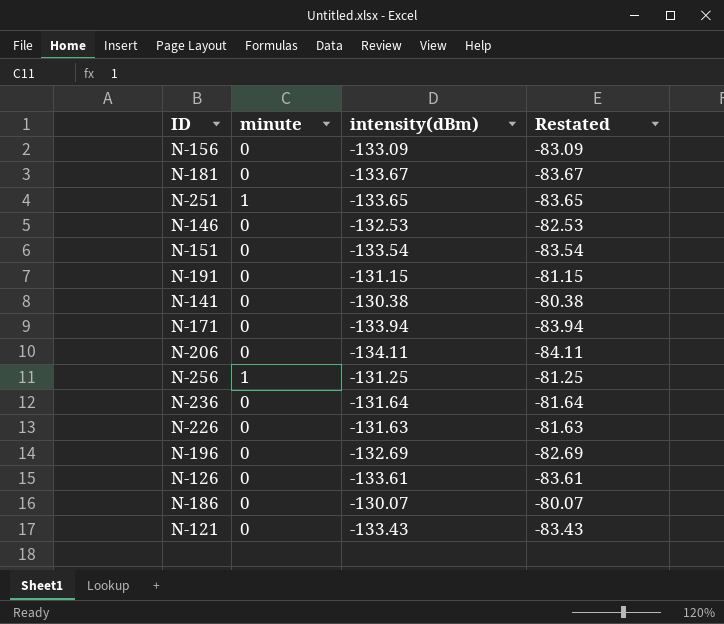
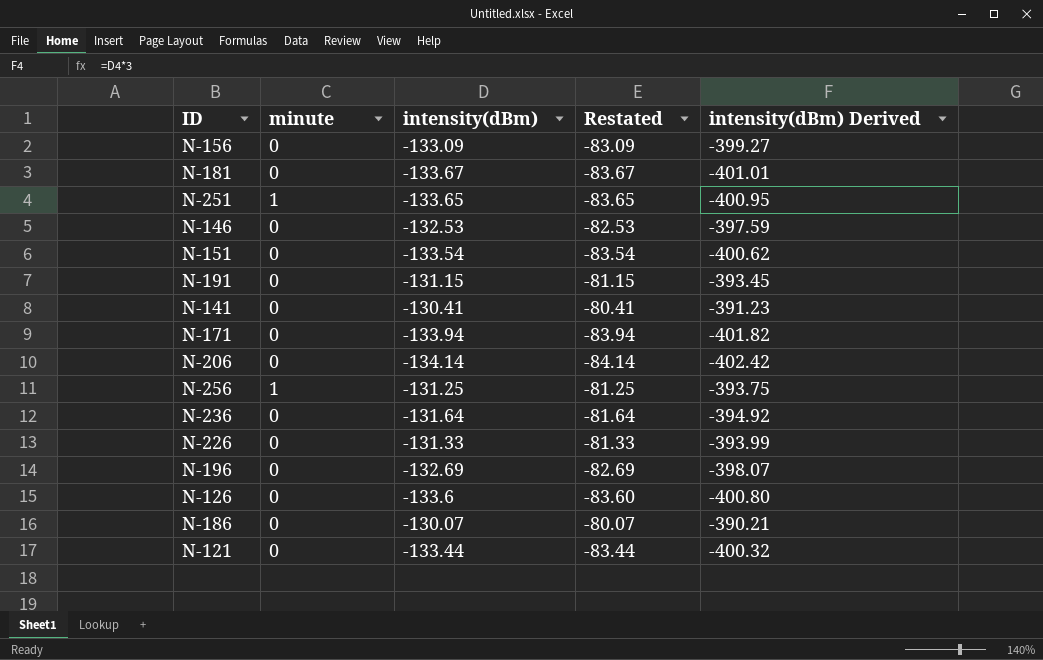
column intensity(dBm) Derived | formula: none -> [intensity(dBm)] * 3
N-141 | intensity(dBm): -130.38 -> -130.41
N-141 | Restated: -80.38 -> -80.41
N-206 | intensity(dBm): -134.11 -> -134.14
N-206 | Restated: -84.11 -> -84.14
N-226 | intensity(dBm): -131.63 -> -131.33
N-226 | Restated: -81.63 -> -81.33
N-126 | intensity(dBm): -133.61 -> -133.6
N-126 | Restated: -83.61 -> -83.60
N-121 | intensity(dBm): -133.43 -> -133.44
N-121 | Restated: -83.43 -> -83.44

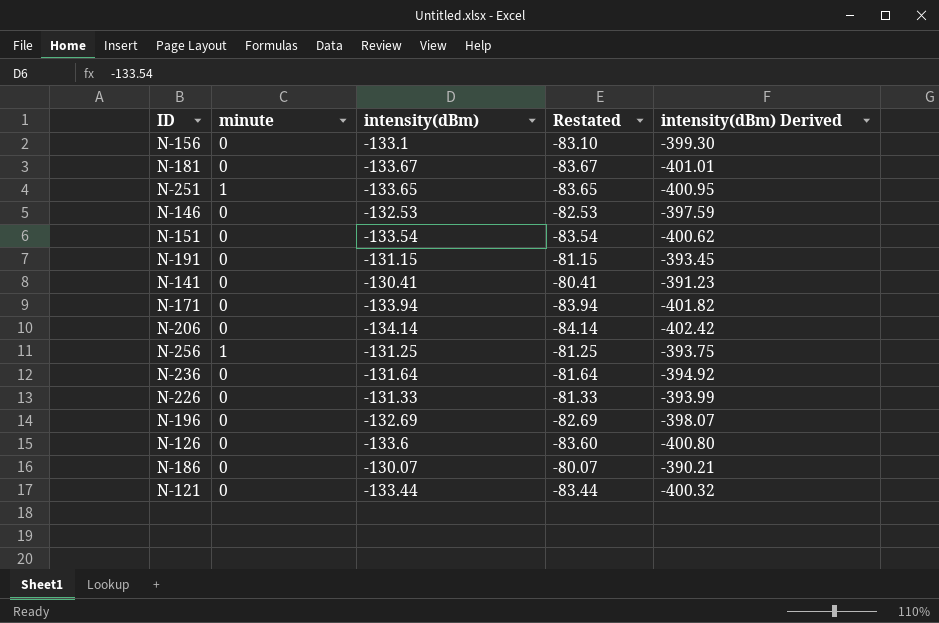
N-156 | intensity(dBm): -133.09 -> -133.1
N-156 | Restated: -83.09 -> -83.10
N-156 | intensity(dBm) Derived: -399.27 -> -399.30

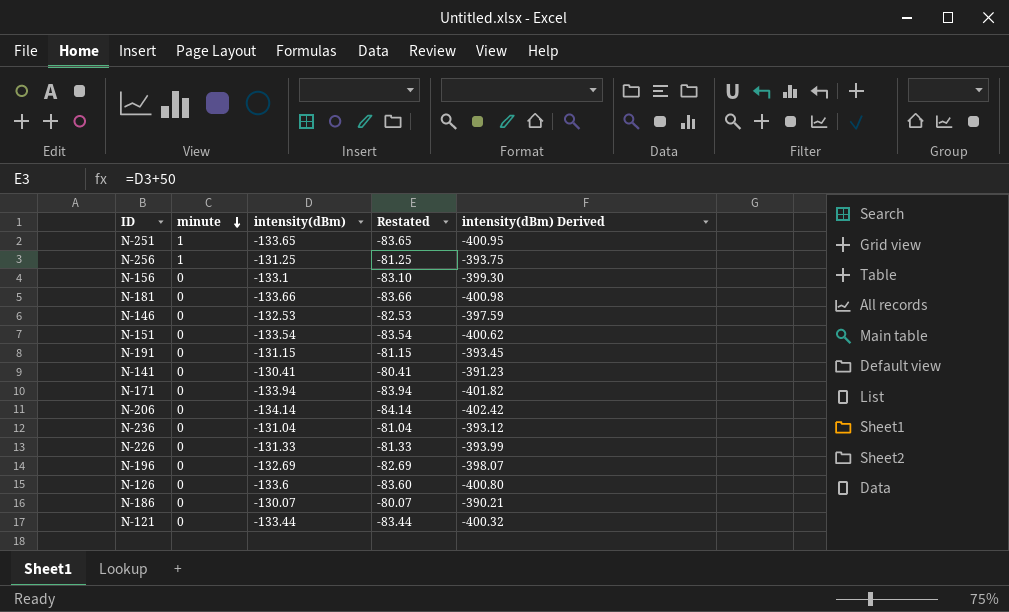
row order: none -> minute descending
N-181 | intensity(dBm): -133.67 -> -133.66
N-181 | Restated: -83.67 -> -83.66
N-181 | intensity(dBm) Derived: -401.01 -> -400.98
N-236 | intensity(dBm): -131.64 -> -131.04
N-236 | Restated: -81.64 -> -81.04
N-236 | intensity(dBm) Derived: -394.92 -> -393.12

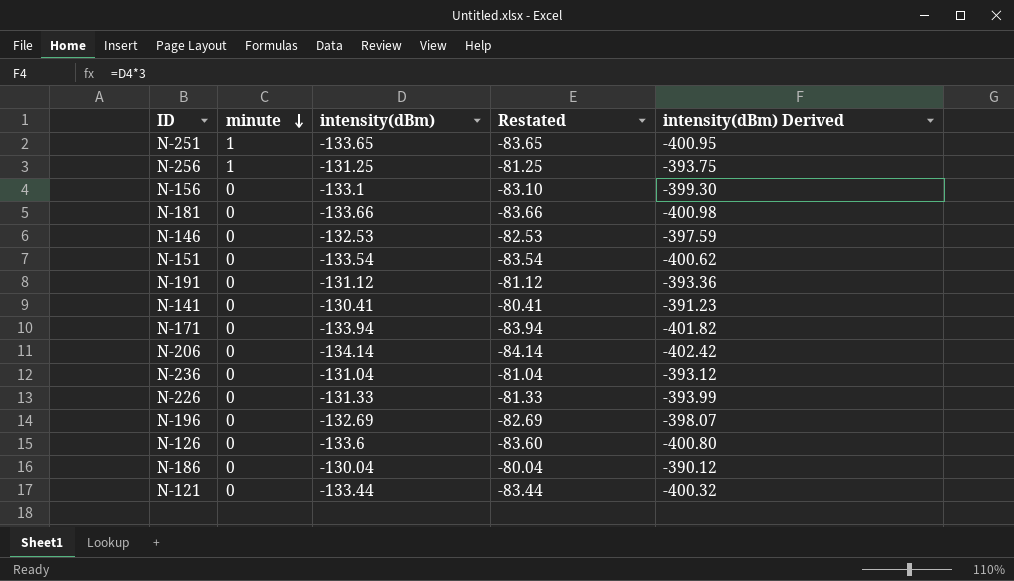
N-191 | intensity(dBm): -131.15 -> -131.12
N-191 | Restated: -81.15 -> -81.12
N-191 | intensity(dBm) Derived: -393.45 -> -393.36
N-186 | intensity(dBm): -130.07 -> -130.04
N-186 | Restated: -80.07 -> -80.04
N-186 | intensity(dBm) Derived: -390.21 -> -390.12

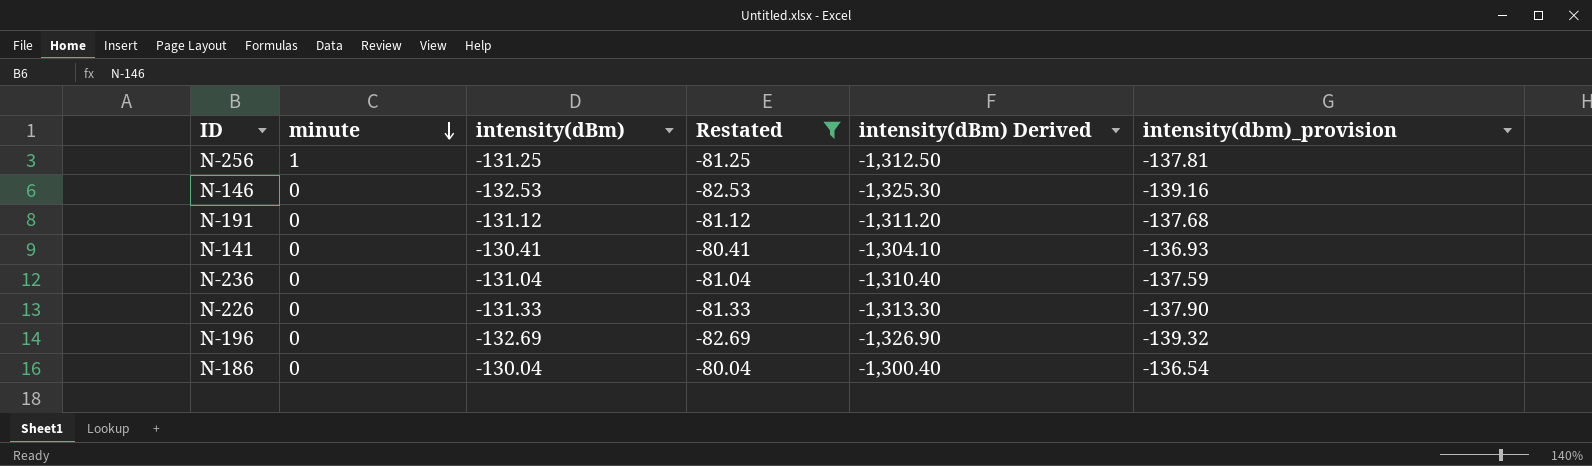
filter: none -> Restated >= -82.69
column intensity(dBm) Derived | formula: [intensity(dBm)] * 3 -> [intensity(dBm)] * 10
column intensity(dbm)_provision | formula: none -> [intensity(dBm)] * 1.05

